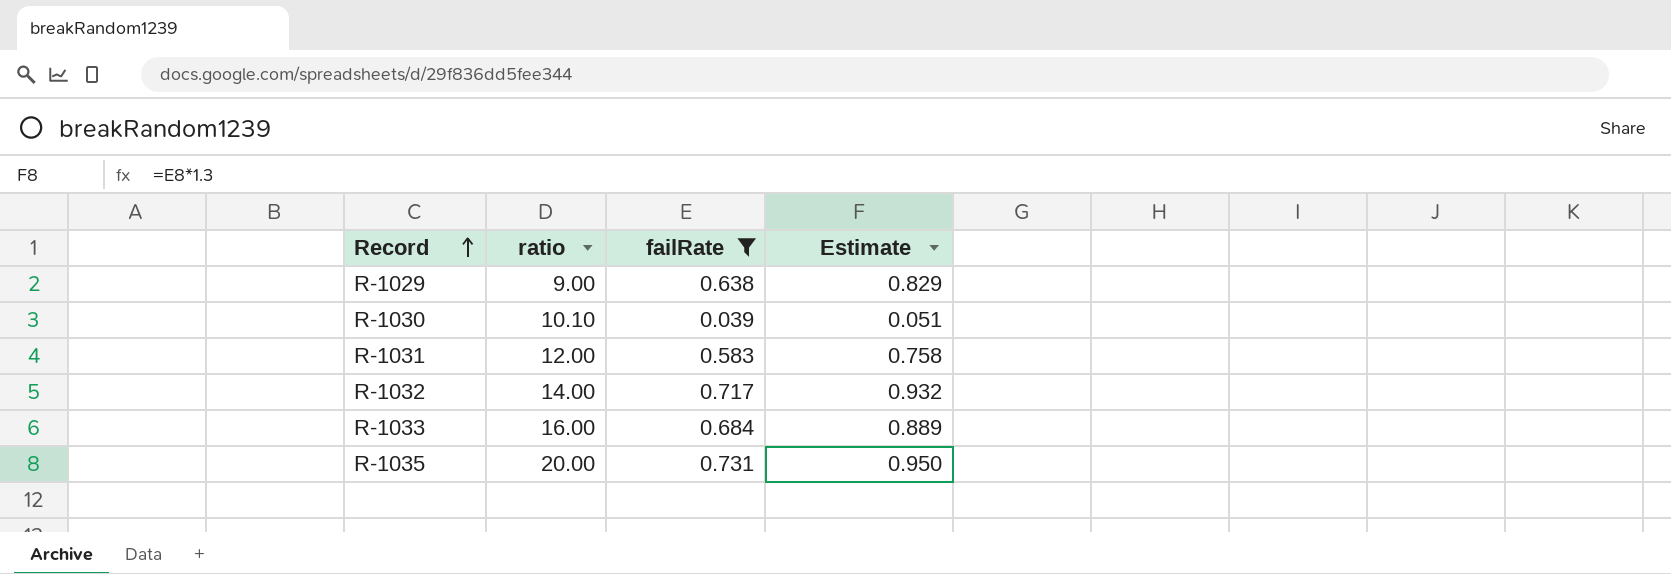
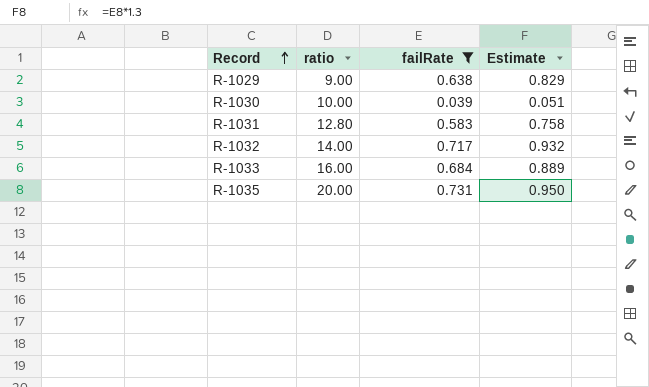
R-1030 | ratio: 10.10 -> 10.00
R-1031 | ratio: 12.00 -> 12.80

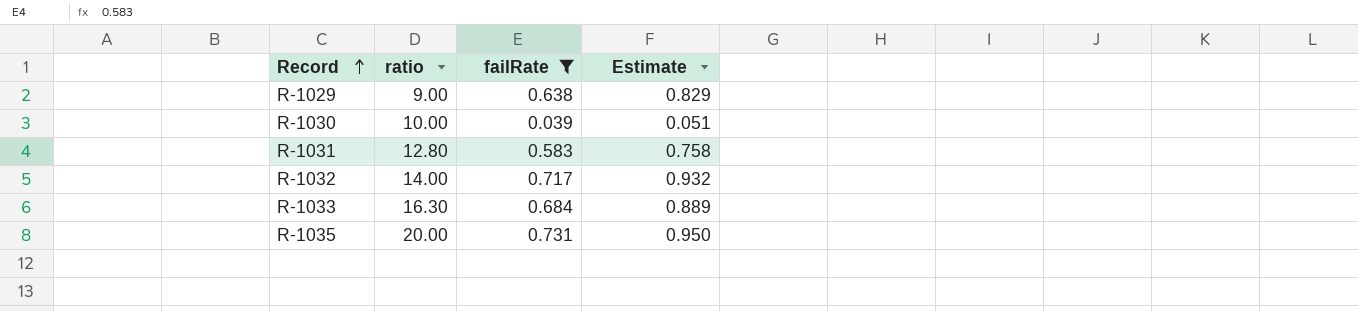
R-1033 | ratio: 16.00 -> 16.30

